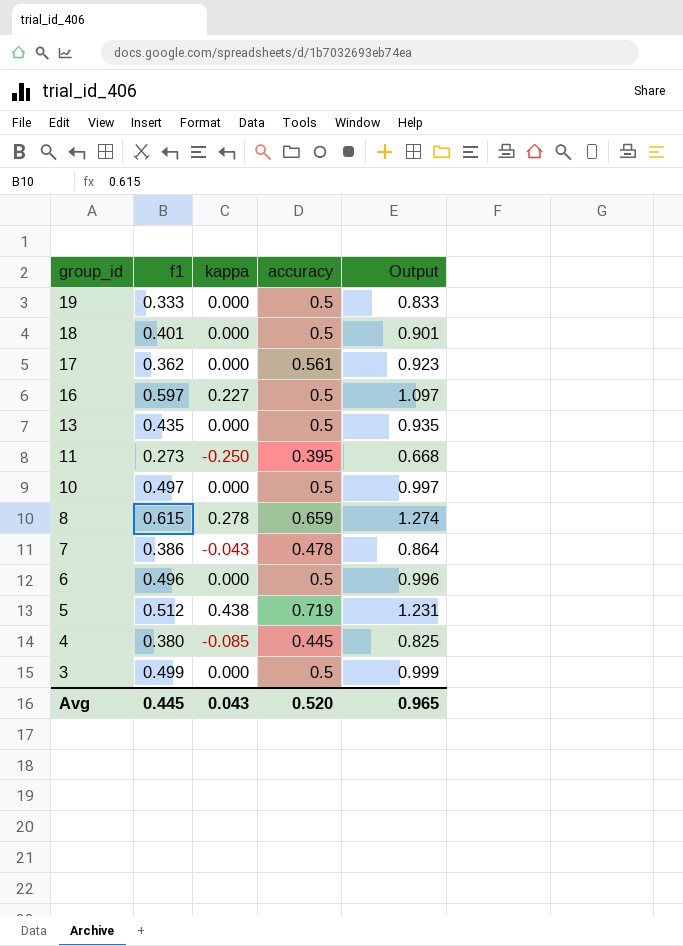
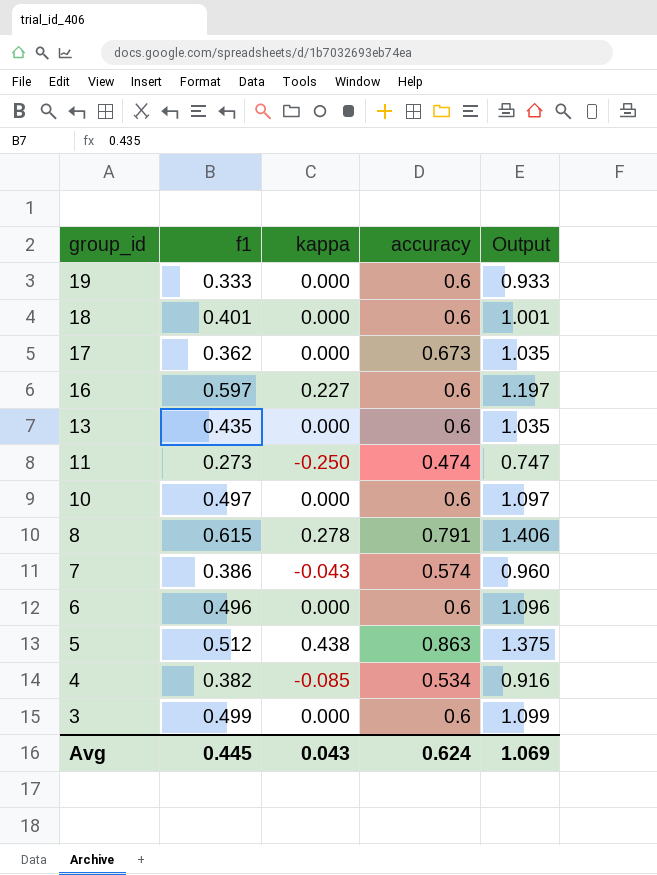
19 | accuracy: 0.5 -> 0.6
19 | Output: 0.833 -> 0.933
18 | accuracy: 0.5 -> 0.6
18 | Output: 0.901 -> 1.001
17 | accuracy: 0.561 -> 0.673
17 | Output: 0.923 -> 1.035
16 | accuracy: 0.5 -> 0.6
16 | Output: 1.097 -> 1.197
13 | accuracy: 0.5 -> 0.6
13 | Output: 0.935 -> 1.035
11 | accuracy: 0.395 -> 0.474
11 | Output: 0.668 -> 0.747
10 | accuracy: 0.5 -> 0.6
10 | Output: 0.997 -> 1.097
8 | accuracy: 0.659 -> 0.791
8 | Output: 1.274 -> 1.406
7 | accuracy: 0.478 -> 0.574
7 | Output: 0.864 -> 0.960
6 | accuracy: 0.5 -> 0.6
6 | Output: 0.996 -> 1.096
5 | accuracy: 0.719 -> 0.863
5 | Output: 1.231 -> 1.375
4 | f1: 0.380 -> 0.382
4 | accuracy: 0.445 -> 0.534
4 | Output: 0.825 -> 0.916
3 | accuracy: 0.5 -> 0.6
3 | Output: 0.999 -> 1.099
Avg | accuracy: 0.520 -> 0.624
Avg | Output: 0.965 -> 1.069

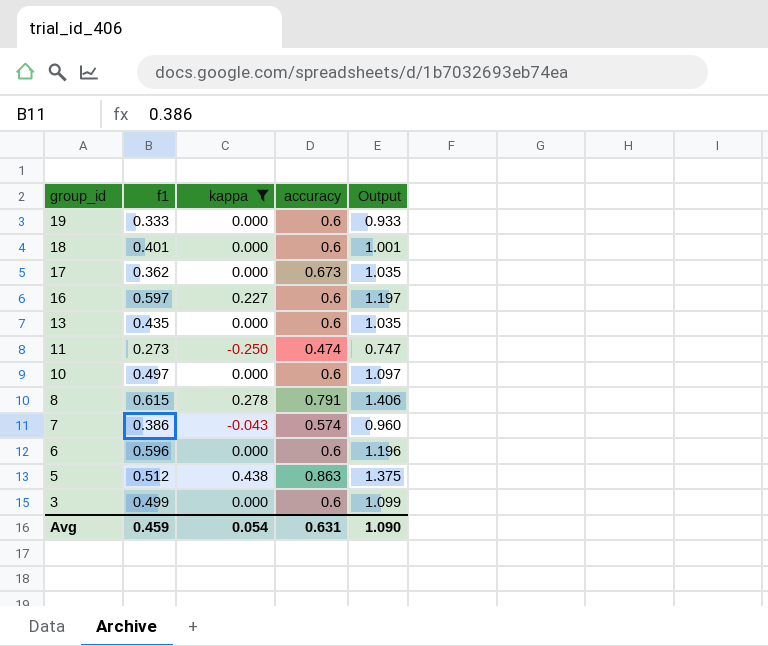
filter: none -> kappa != -0.085
6 | f1: 0.496 -> 0.596
6 | Output: 1.096 -> 1.196
Avg | f1: 0.445 -> 0.459
Avg | kappa: 0.043 -> 0.054
Avg | accuracy: 0.624 -> 0.631
Avg | Output: 1.069 -> 1.090

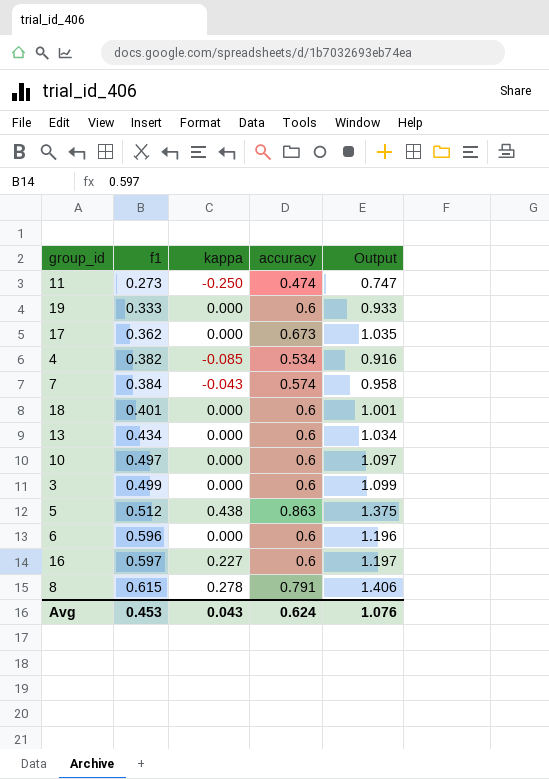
filter: kappa != -0.085 -> none
row order: group_id descending -> f1 ascending
7 | f1: 0.386 -> 0.384
7 | Output: 0.960 -> 0.958
13 | f1: 0.435 -> 0.434
13 | Output: 1.035 -> 1.034
Avg | f1: 0.459 -> 0.453
Avg | kappa: 0.054 -> 0.043
Avg | accuracy: 0.631 -> 0.624
Avg | Output: 1.090 -> 1.076

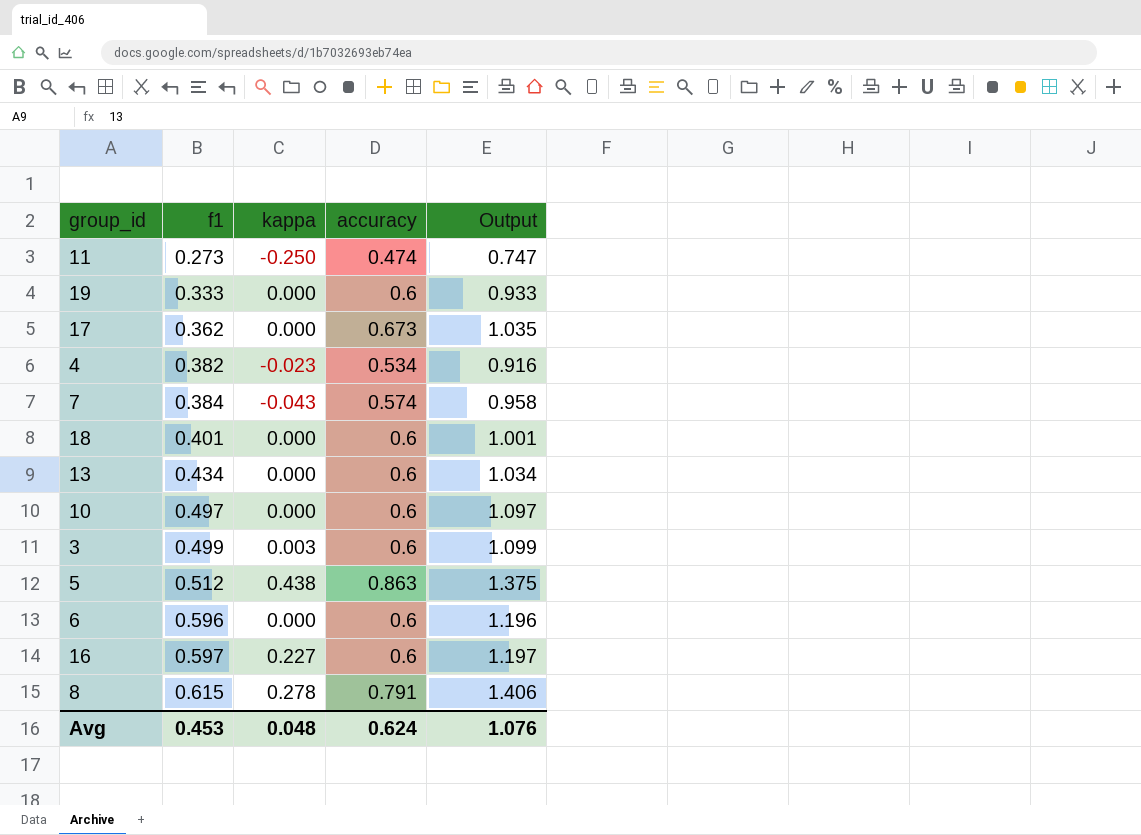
4 | kappa: -0.085 -> -0.023
3 | kappa: 0.000 -> 0.003
Avg | kappa: 0.043 -> 0.048

